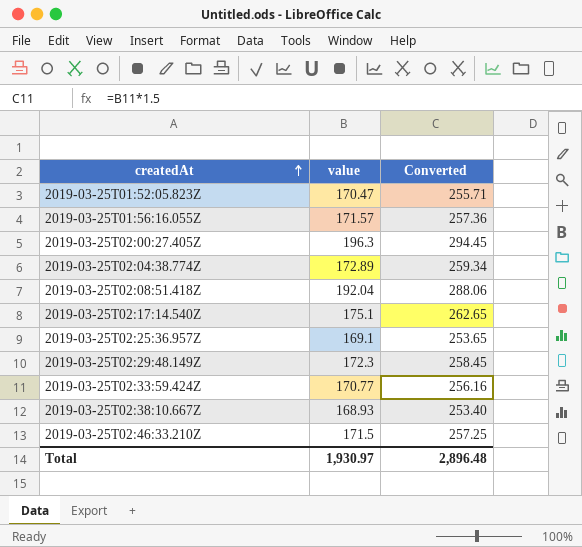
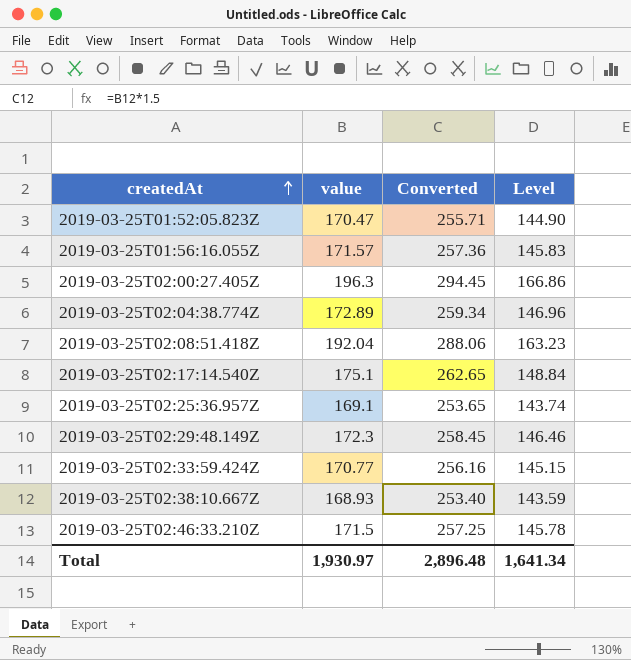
column Level | formula: none -> [value] * 0.85

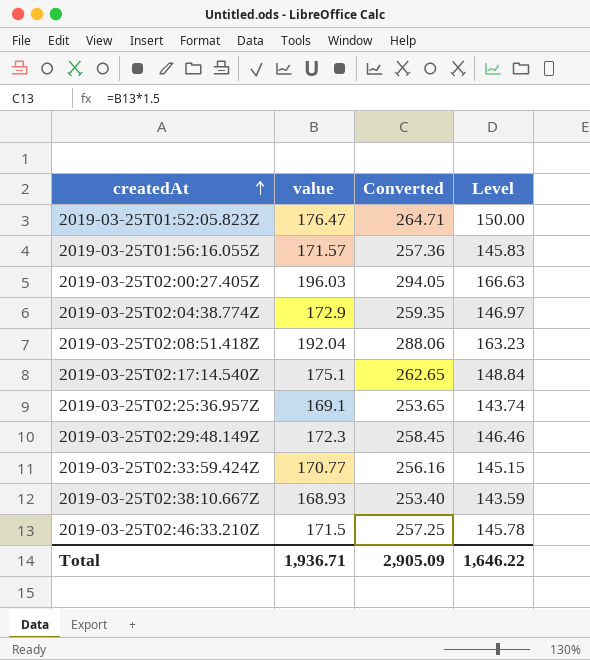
2019-03-25T01:52:05.823Z | value: 170.47 -> 176.47
2019-03-25T01:52:05.823Z | Converted: 255.71 -> 264.71
2019-03-25T01:52:05.823Z | Level: 144.90 -> 150.00
2019-03-25T02:00:27.405Z | value: 196.3 -> 196.03
2019-03-25T02:00:27.405Z | Converted: 294.45 -> 294.05
2019-03-25T02:00:27.405Z | Level: 166.86 -> 166.63
2019-03-25T02:04:38.774Z | value: 172.89 -> 172.9
2019-03-25T02:04:38.774Z | Converted: 259.34 -> 259.35
2019-03-25T02:04:38.774Z | Level: 146.96 -> 146.97
Total | value: 1,930.97 -> 1,936.71
Total | Converted: 2,896.48 -> 2,905.09
Total | Level: 1,641.34 -> 1,646.22

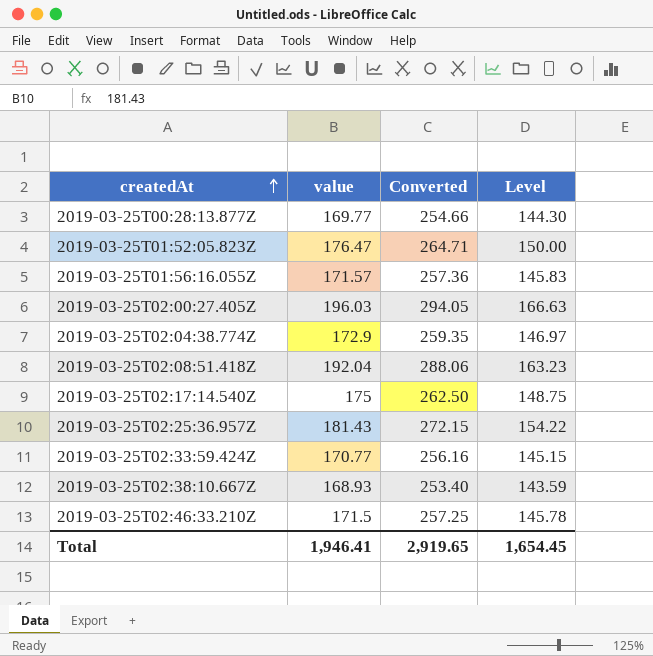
row 2019-03-25T02:29:48.149Z: 172.3 | 258.45 | 146.46 -> none
row 2019-03-25T00:28:13.877Z: none -> 169.77 | 254.66 | 144.30
2019-03-25T02:17:14.540Z | value: 175.1 -> 175
2019-03-25T02:17:14.540Z | Converted: 262.65 -> 262.50
2019-03-25T02:17:14.540Z | Level: 148.84 -> 148.75
2019-03-25T02:25:36.957Z | value: 169.1 -> 181.43
2019-03-25T02:25:36.957Z | Converted: 253.65 -> 272.15
2019-03-25T02:25:36.957Z | Level: 143.74 -> 154.22
Total | value: 1,936.71 -> 1,946.41
Total | Converted: 2,905.09 -> 2,919.65
Total | Level: 1,646.22 -> 1,654.45

